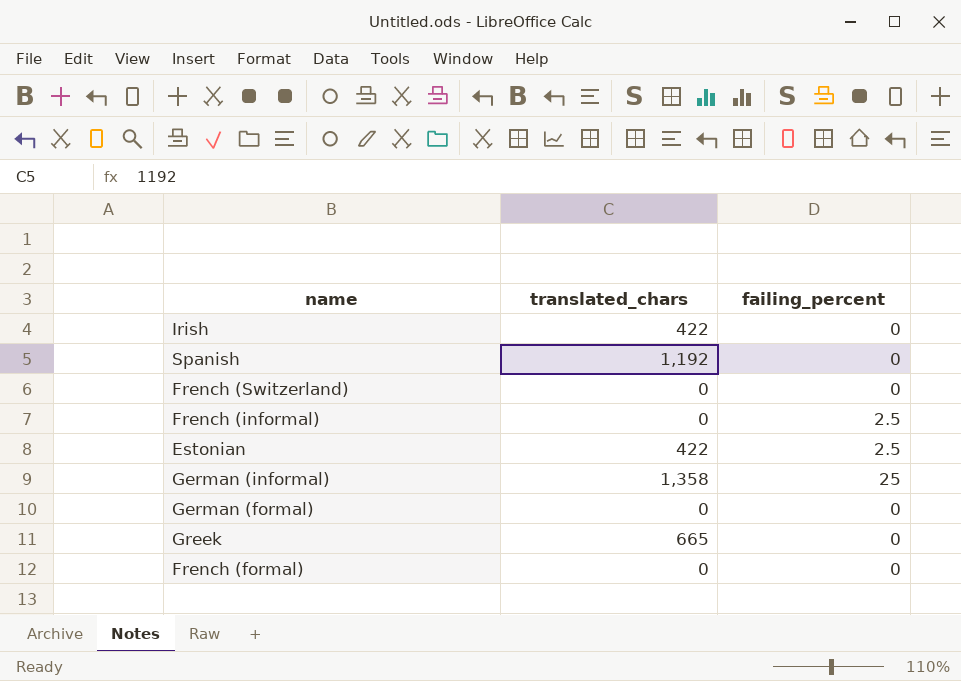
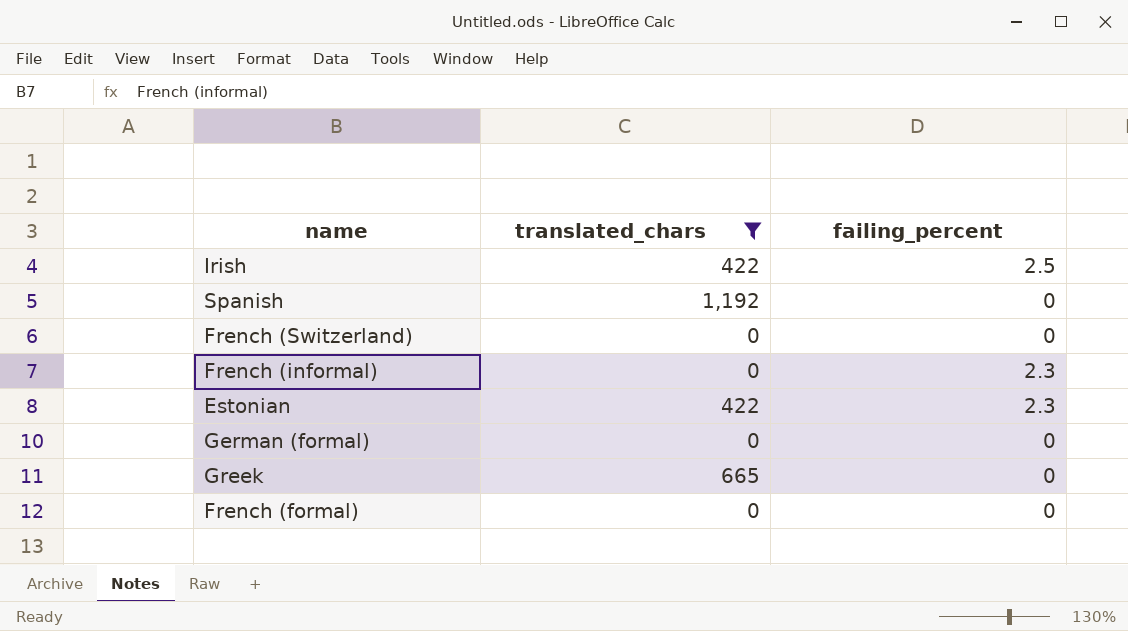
filter: none -> translated_chars != 1,358
Irish | failing_percent: 0 -> 2.5
French (informal) | failing_percent: 2.5 -> 2.3
Estonian | failing_percent: 2.5 -> 2.3

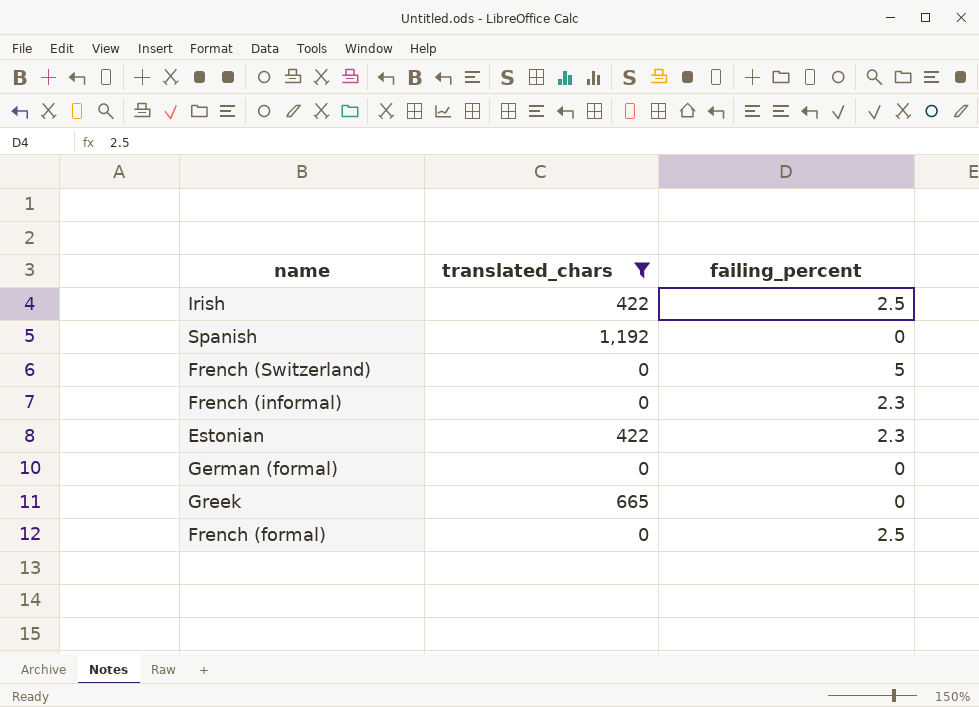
French (Switzerland) | failing_percent: 0 -> 5
French (formal) | failing_percent: 0 -> 2.5

